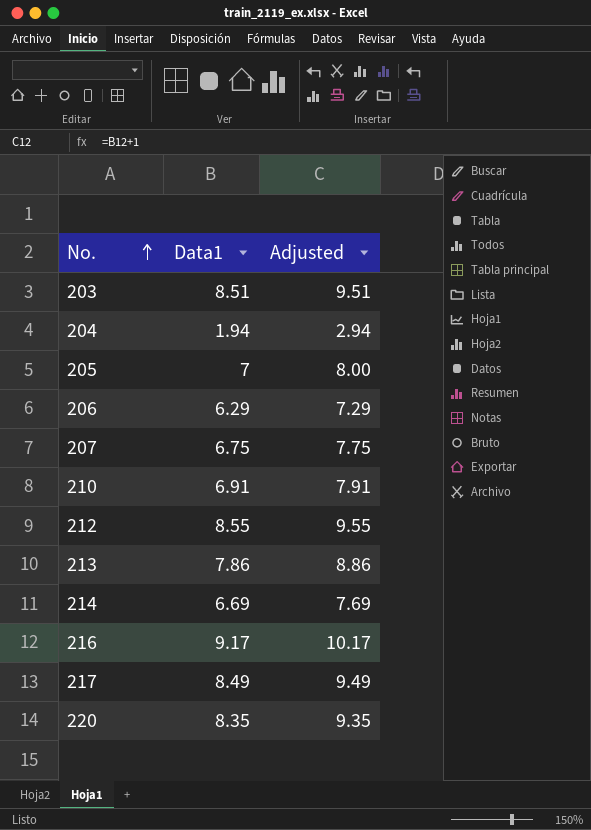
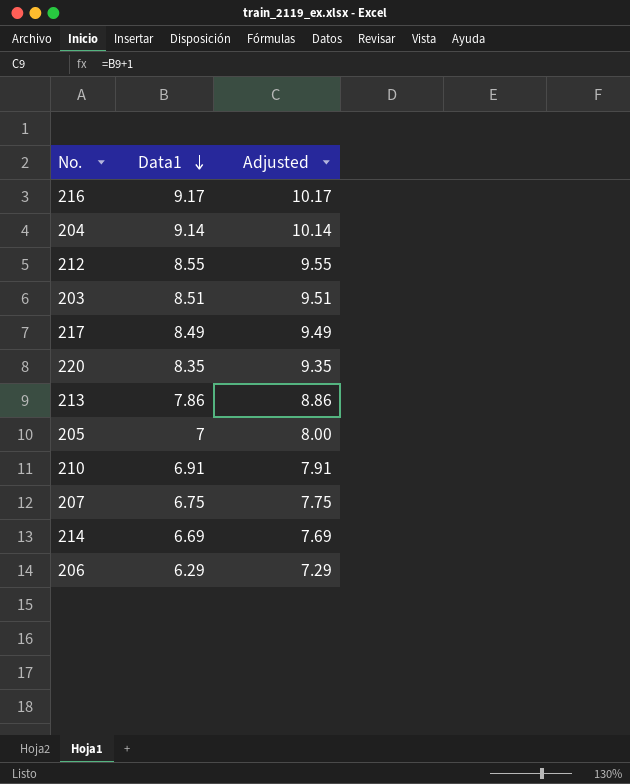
row order: No. ascending -> Data1 descending
204 | Data1: 1.94 -> 9.14
204 | Adjusted: 2.94 -> 10.14

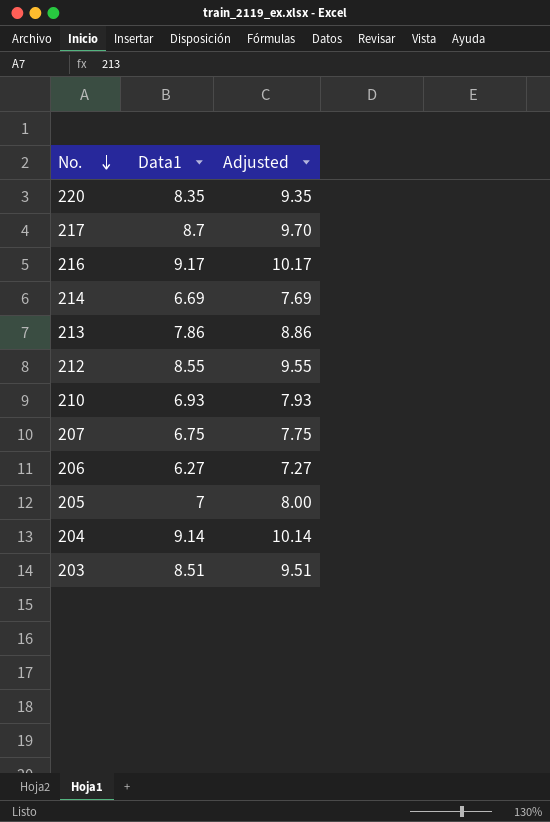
row order: Data1 descending -> No. descending
217 | Data1: 8.49 -> 8.7
217 | Adjusted: 9.49 -> 9.70
210 | Data1: 6.91 -> 6.93
210 | Adjusted: 7.91 -> 7.93
206 | Data1: 6.29 -> 6.27
206 | Adjusted: 7.29 -> 7.27

